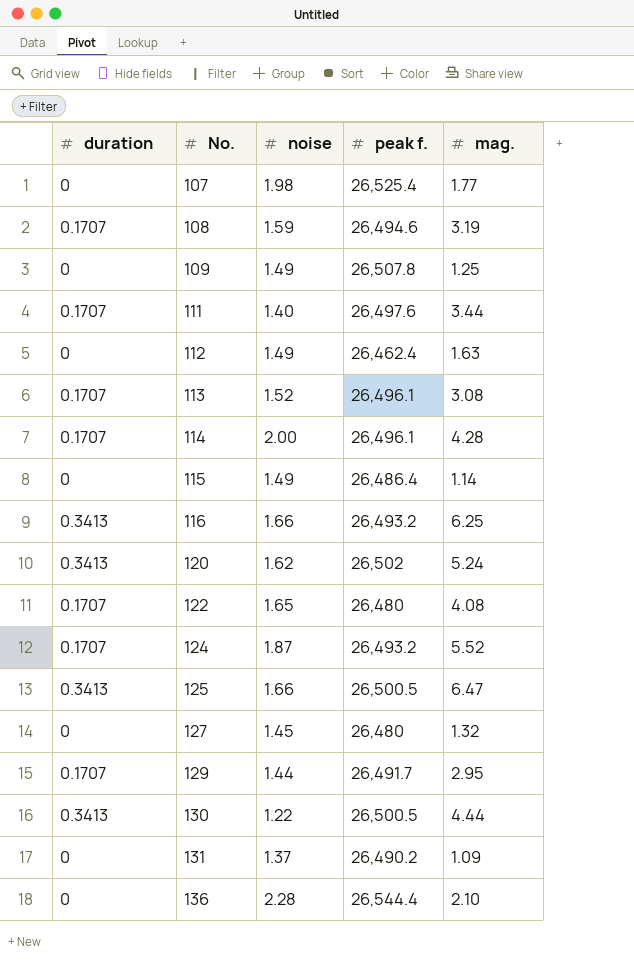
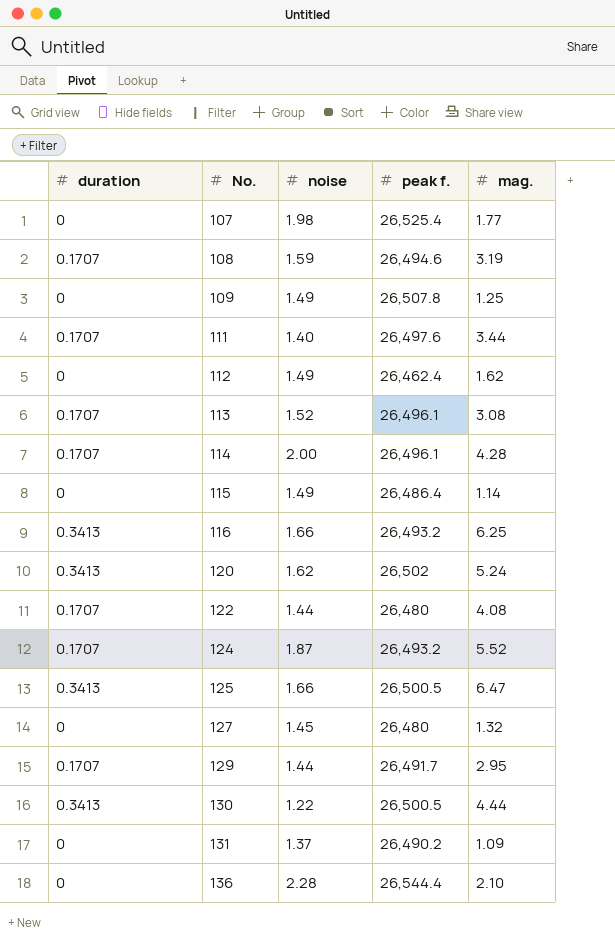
112 | mag.: 1.63 -> 1.62
122 | noise: 1.65 -> 1.44

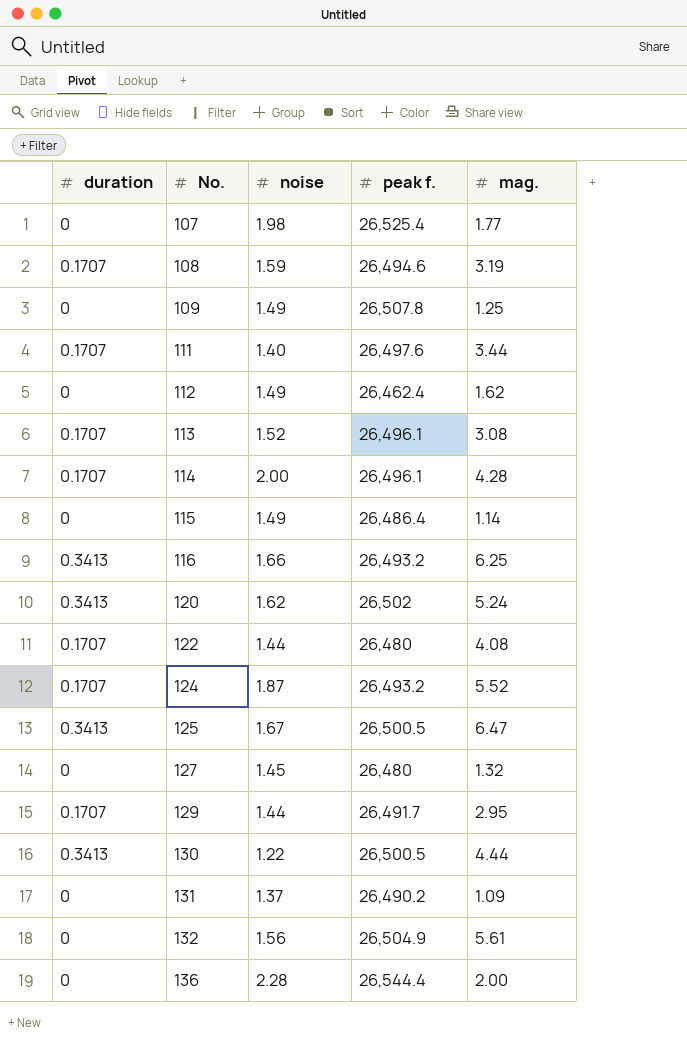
125 | noise: 1.66 -> 1.67
row 132: none -> 0 | 1.56 | 26,504.9 | 5.61
136 | mag.: 2.10 -> 2.00

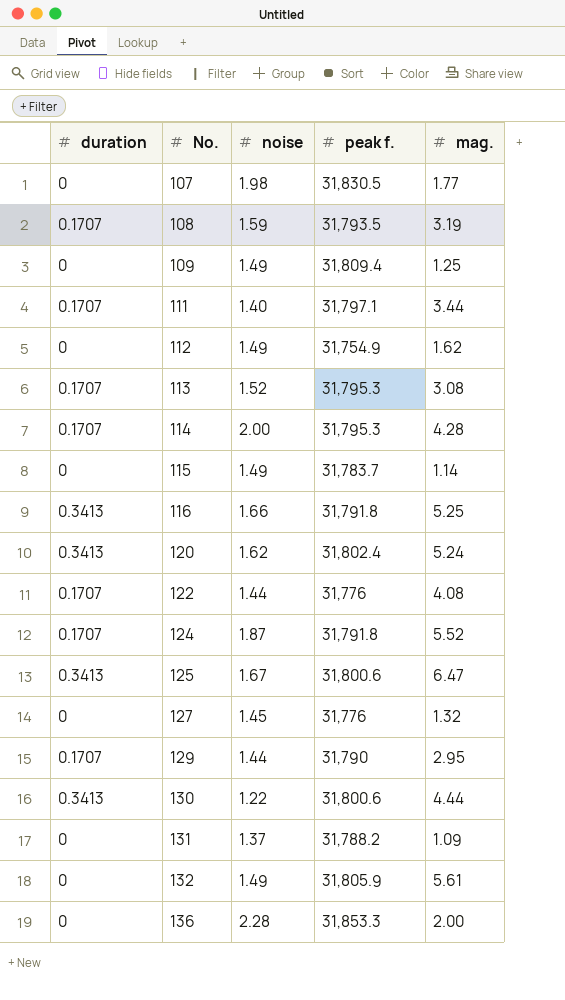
107 | peak f.: 26,525.4 -> 31,830.5
108 | peak f.: 26,494.6 -> 31,793.5
109 | peak f.: 26,507.8 -> 31,809.4
111 | peak f.: 26,497.6 -> 31,797.1
112 | peak f.: 26,462.4 -> 31,754.9
113 | peak f.: 26,496.1 -> 31,795.3
114 | peak f.: 26,496.1 -> 31,795.3
115 | peak f.: 26,486.4 -> 31,783.7
116 | peak f.: 26,493.2 -> 31,791.8
116 | mag.: 6.25 -> 5.25
120 | peak f.: 26,502 -> 31,802.4
122 | peak f.: 26,480 -> 31,776
124 | peak f.: 26,493.2 -> 31,791.8
125 | peak f.: 26,500.5 -> 31,800.6
127 | peak f.: 26,480 -> 31,776
129 | peak f.: 26,491.7 -> 31,790
130 | peak f.: 26,500.5 -> 31,800.6
131 | peak f.: 26,490.2 -> 31,788.2
132 | noise: 1.56 -> 1.49
132 | peak f.: 26,504.9 -> 31,805.9
136 | peak f.: 26,544.4 -> 31,853.3

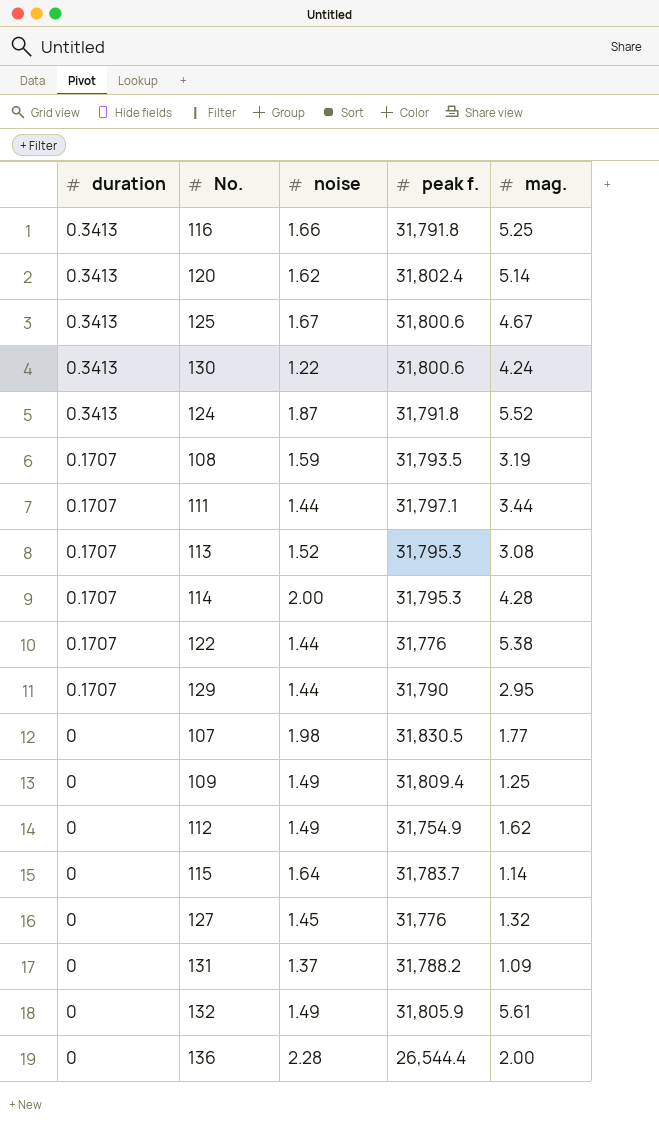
row order: No. ascending -> duration descending
120 | mag.: 5.24 -> 5.14
125 | mag.: 6.47 -> 4.67
130 | mag.: 4.44 -> 4.24
124 | duration: 0.1707 -> 0.3413
111 | noise: 1.40 -> 1.44
122 | mag.: 4.08 -> 5.38
115 | noise: 1.49 -> 1.64
136 | peak f.: 31,853.3 -> 26,544.4

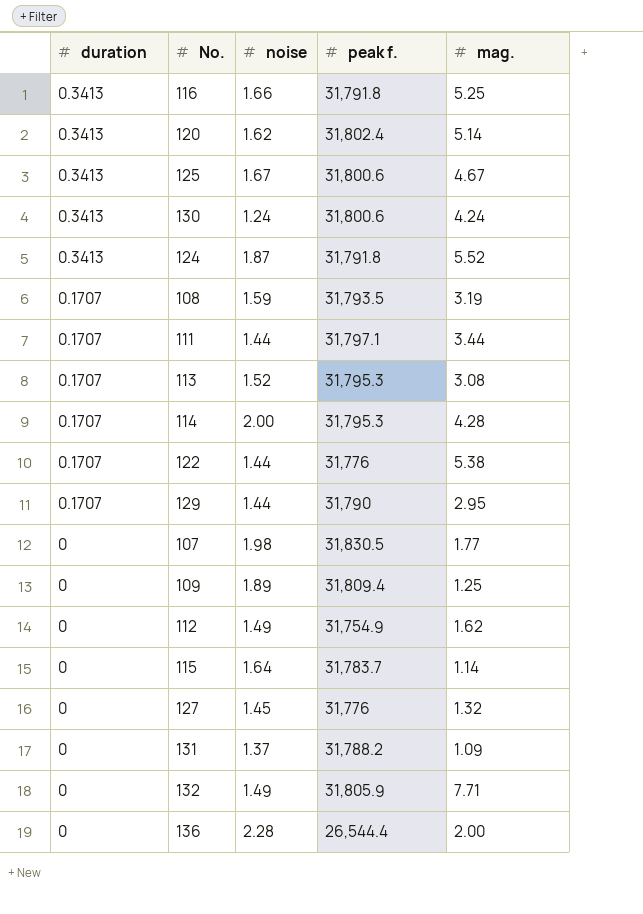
130 | noise: 1.22 -> 1.24
109 | noise: 1.49 -> 1.89
132 | mag.: 5.61 -> 7.71

